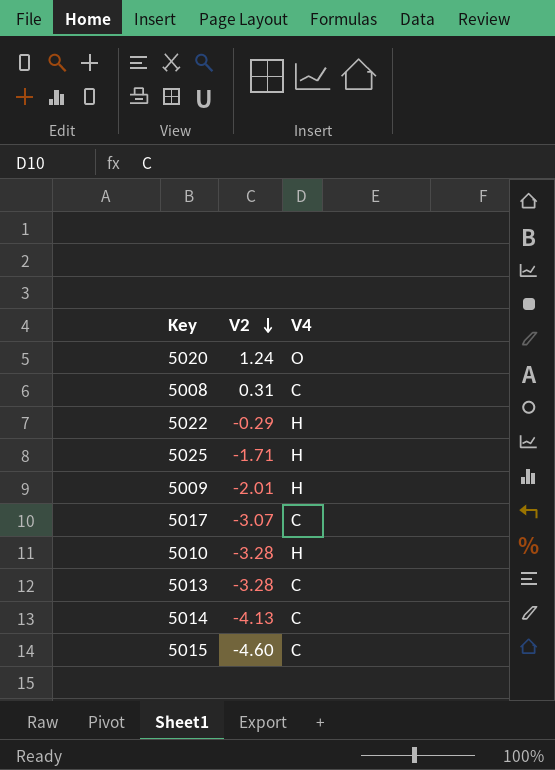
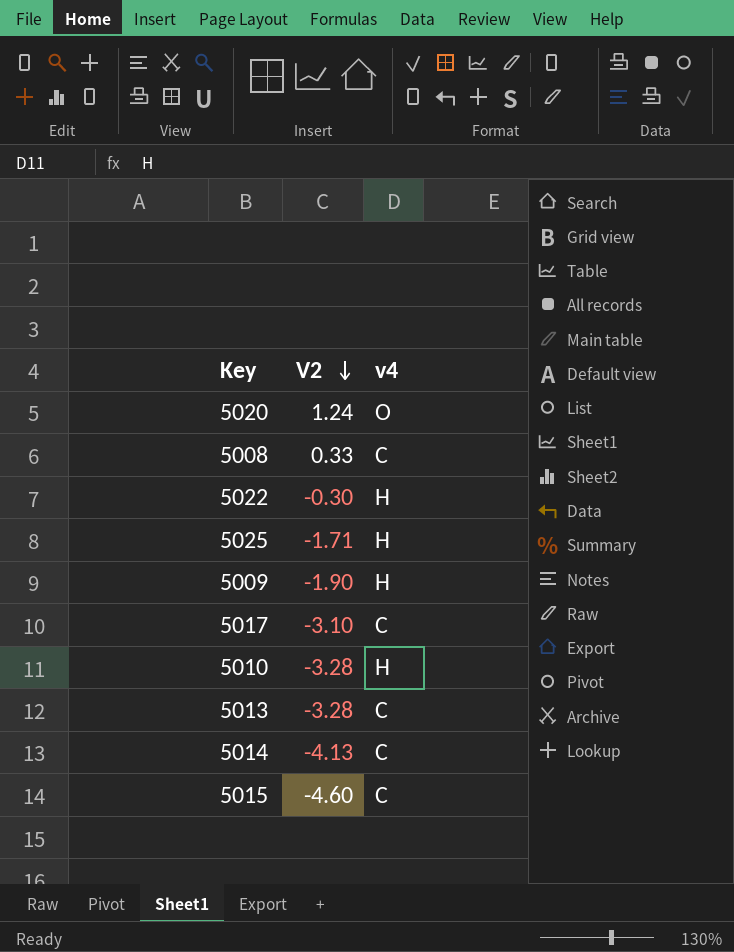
column name: V4 -> v4
5008 | V2: 0.31 -> 0.33
5022 | V2: -0.29 -> -0.30
5009 | V2: -2.01 -> -1.90
5017 | V2: -3.07 -> -3.10

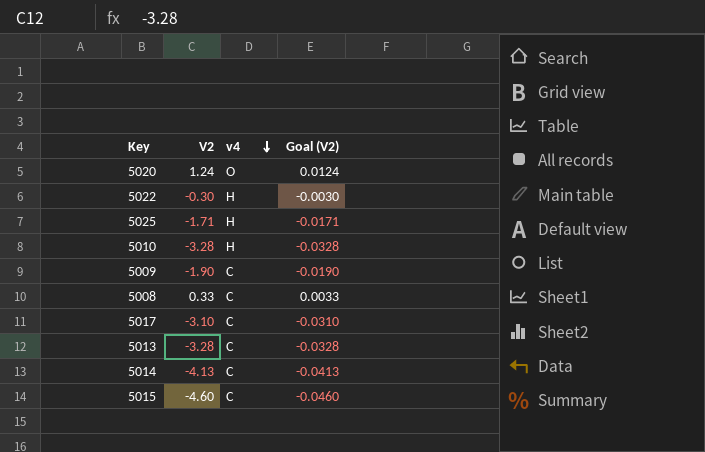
row order: V2 descending -> v4 descending
column Goal (V2) | formula: none -> [V2] * 0.01
5009 | v4: H -> C

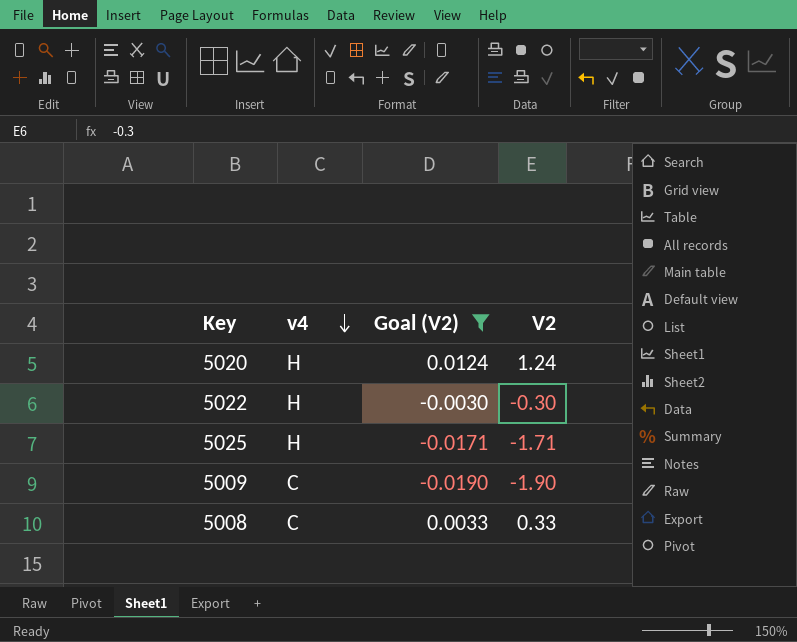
filter: none -> Goal (V2) >= -0.0190
column V2 | position: 2 -> 4
5020 | v4: O -> H

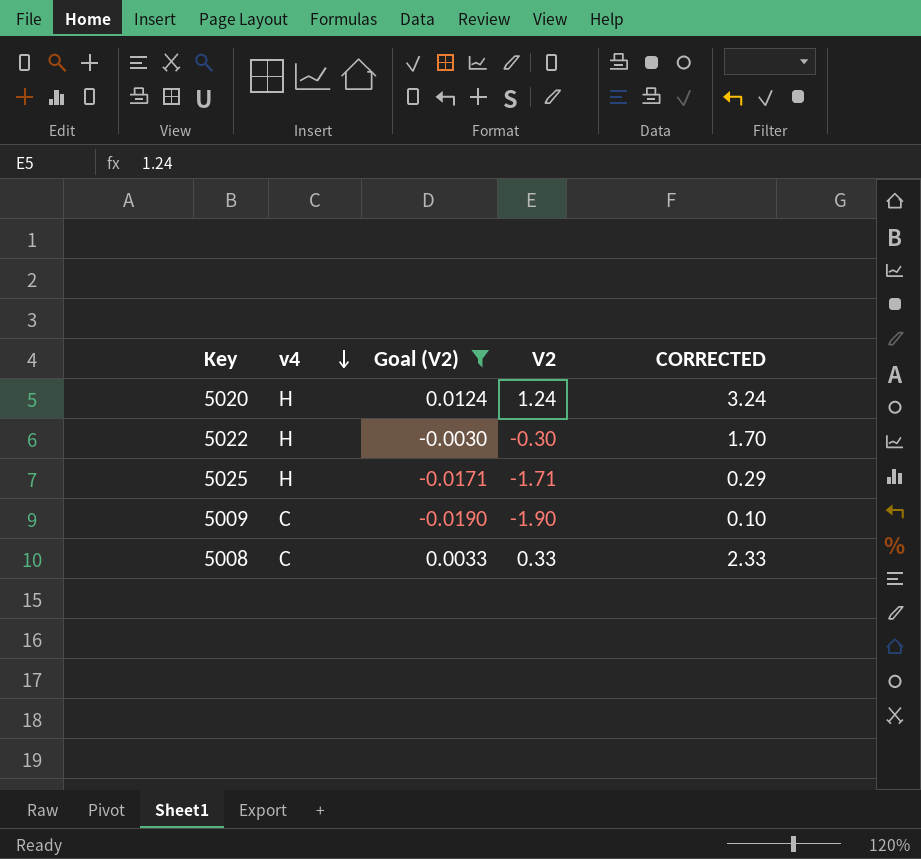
column CORRECTED | formula: none -> [V2] + 2

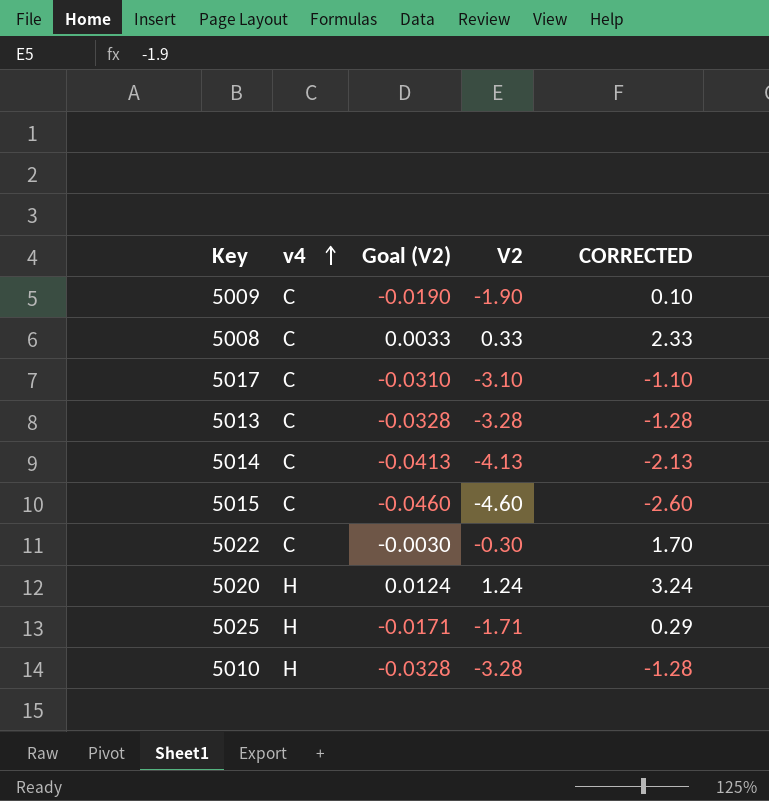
filter: Goal (V2) >= -0.0190 -> none
row order: v4 descending -> v4 ascending
5022 | v4: H -> C

